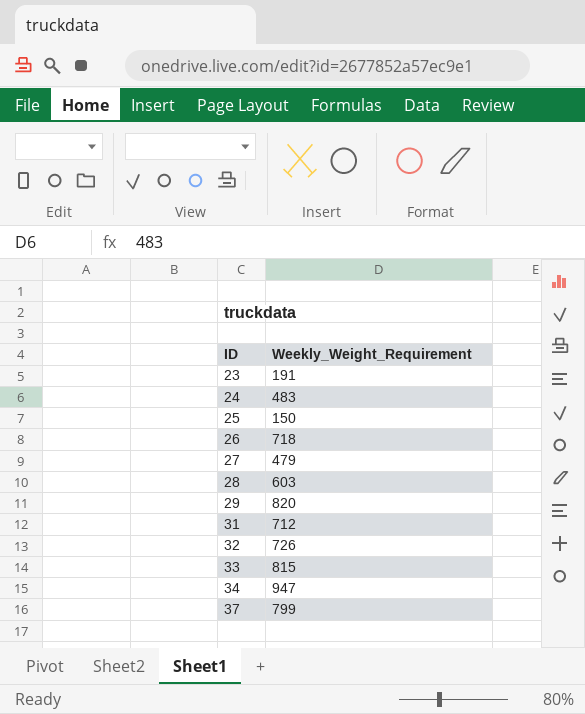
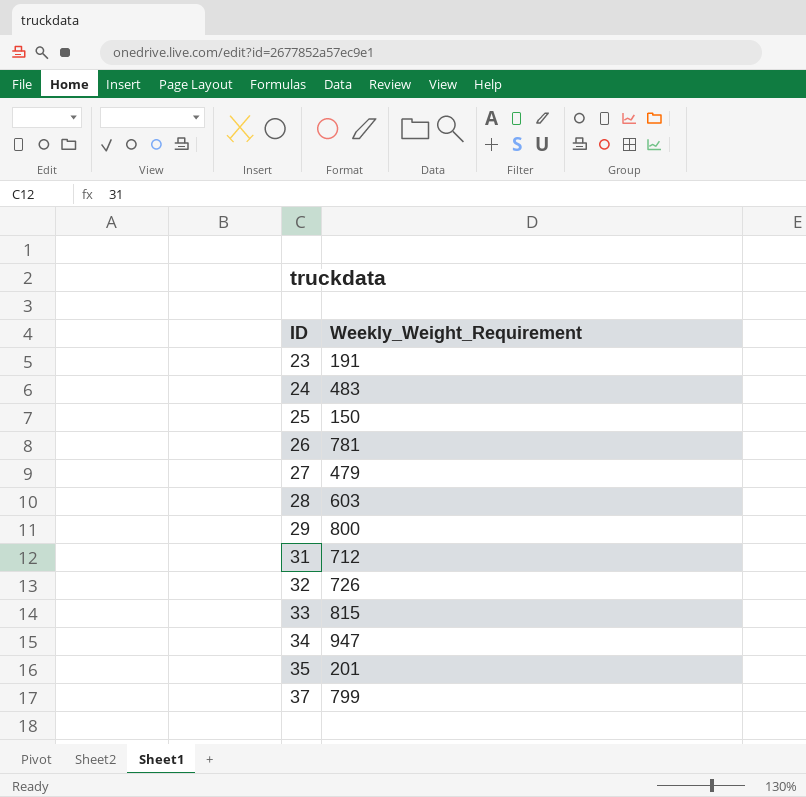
26 | Weekly_Weight_Requirement: 718 -> 781
29 | Weekly_Weight_Requirement: 820 -> 800
row 35: none -> 201

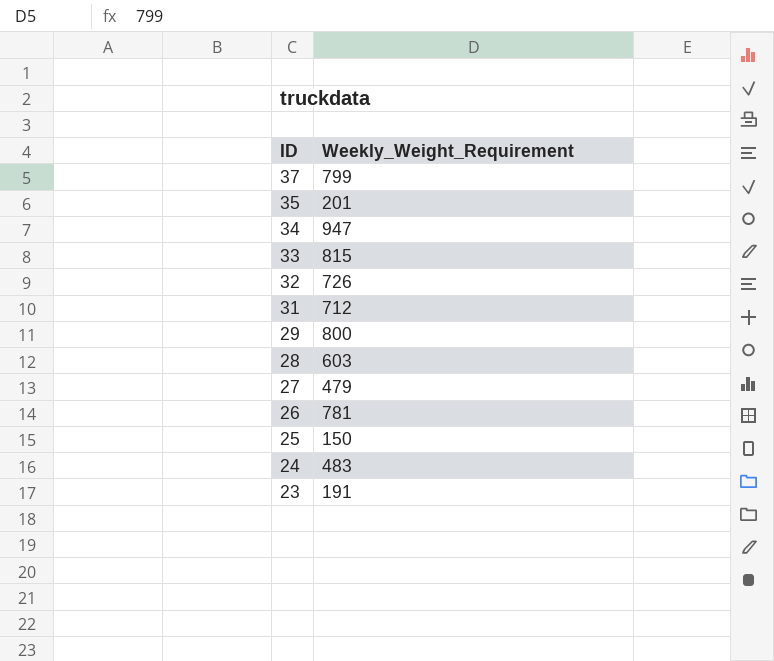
row order: ID ascending -> ID descending

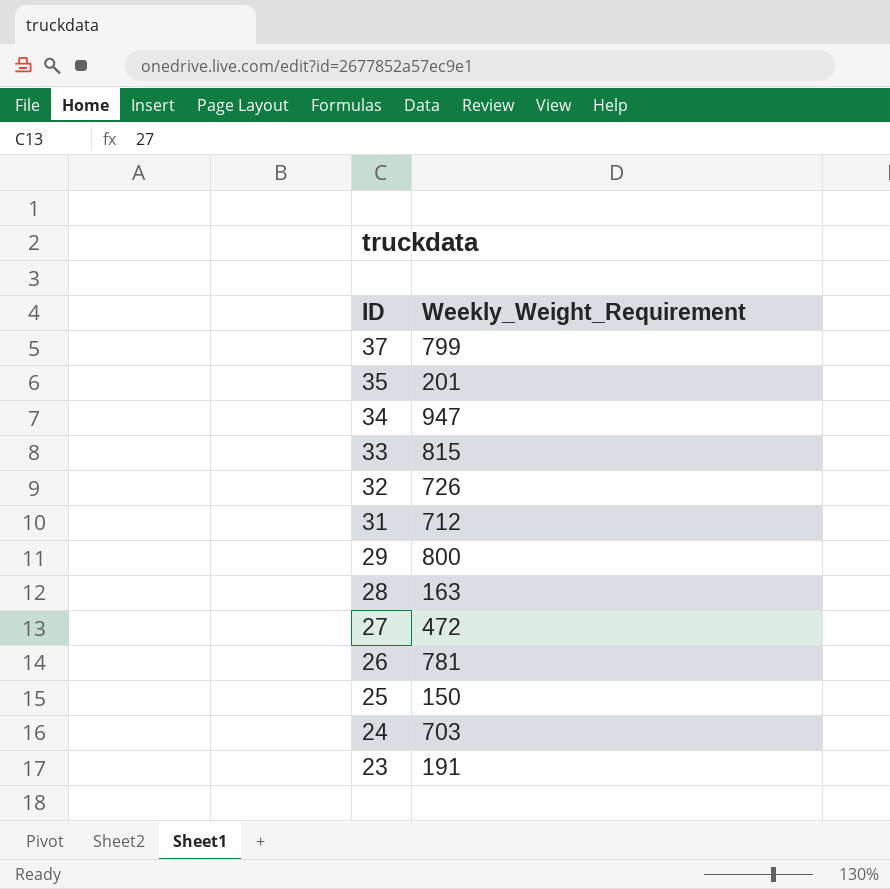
28 | Weekly_Weight_Requirement: 603 -> 163
27 | Weekly_Weight_Requirement: 479 -> 472
24 | Weekly_Weight_Requirement: 483 -> 703

